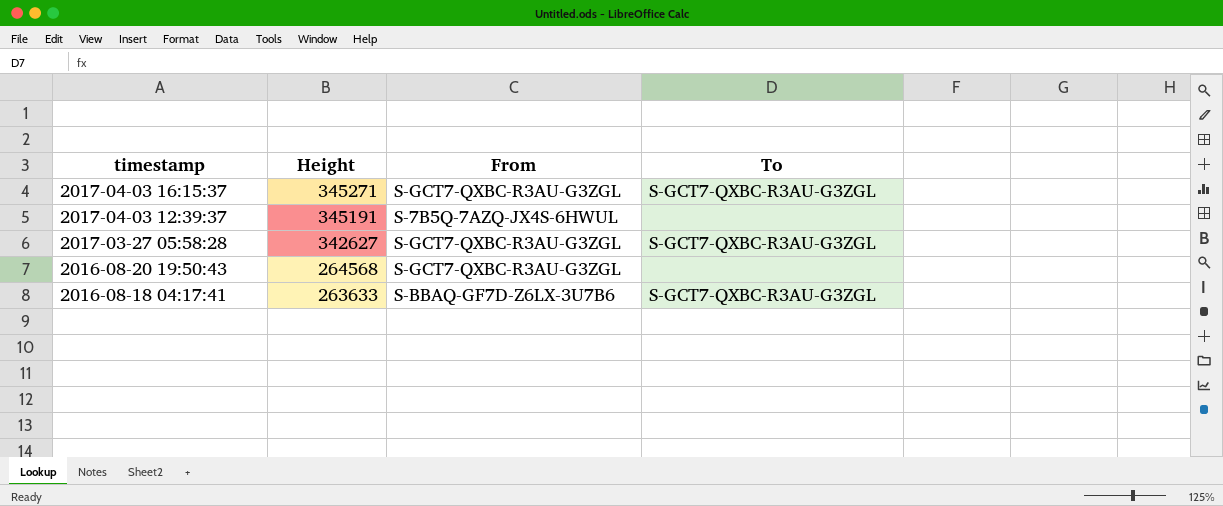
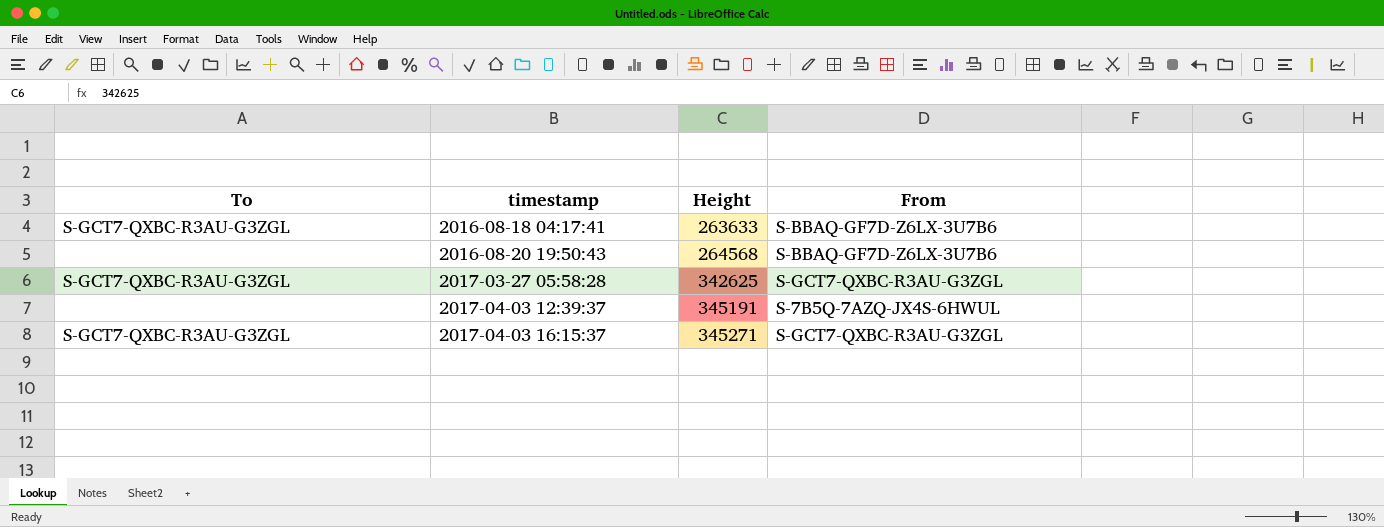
row order: timestamp descending -> timestamp ascending
column To | position: 4 -> 1
2016-08-20 19:50:43 | From: S-GCT7-QXBC-R3AU-G3ZGL -> S-BBAQ-GF7D-Z6LX-3U7B6
2017-03-27 05:58:28 | Height: 342627 -> 342625

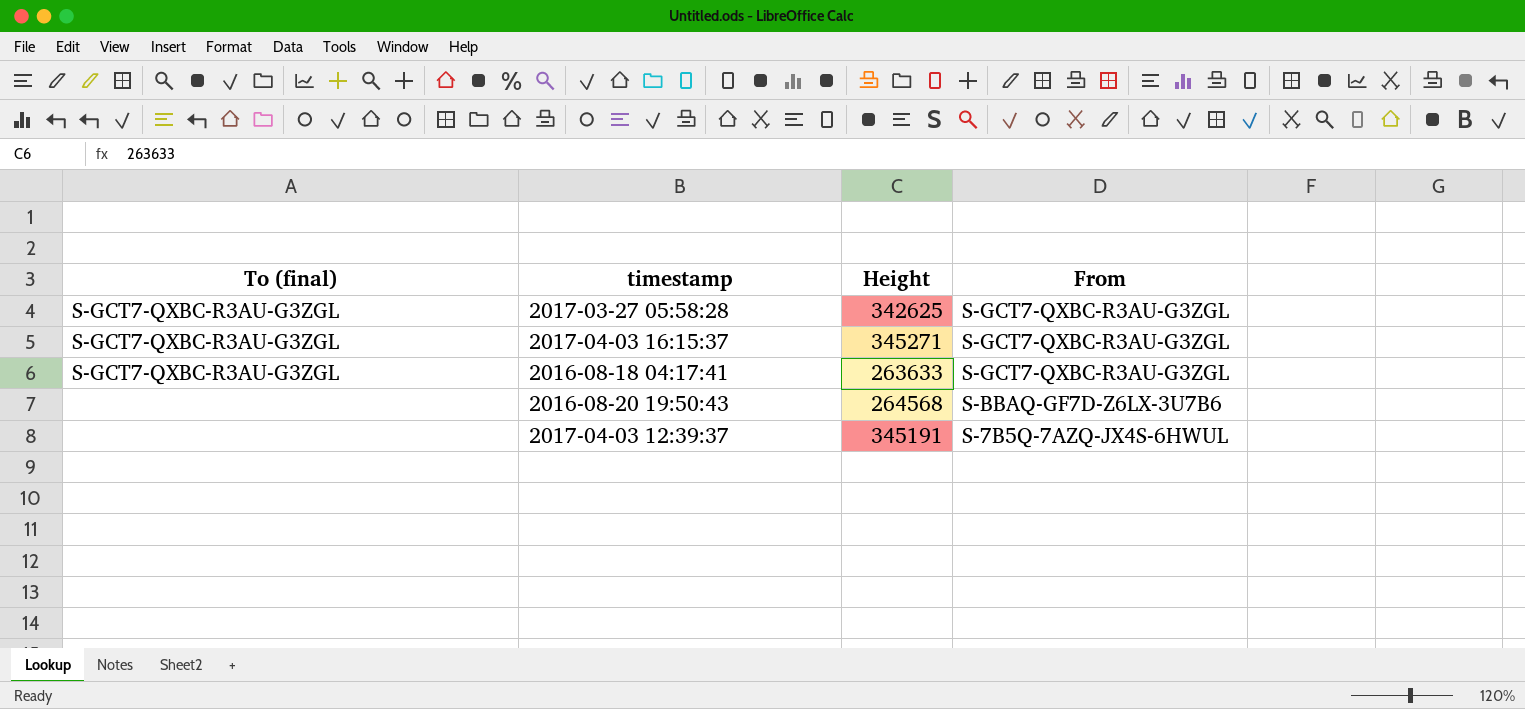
row order: timestamp ascending -> From descending
column name: To -> To (final)
2016-08-18 04:17:41 | From: S-BBAQ-GF7D-Z6LX-3U7B6 -> S-GCT7-QXBC-R3AU-G3ZGL

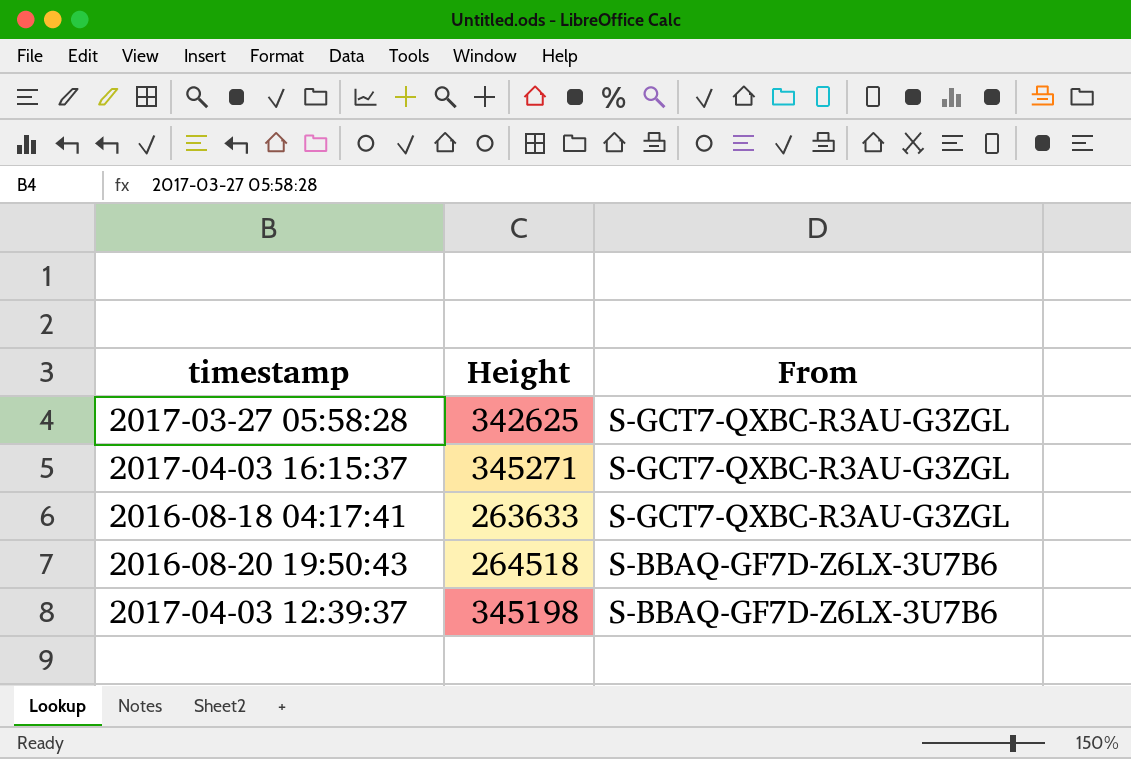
column To (final) | position: 1 -> none
2016-08-20 19:50:43 | Height: 264568 -> 264518
2017-04-03 12:39:37 | Height: 345191 -> 345198
2017-04-03 12:39:37 | From: S-7B5Q-7AZQ-JX4S-6HWUL -> S-BBAQ-GF7D-Z6LX-3U7B6

